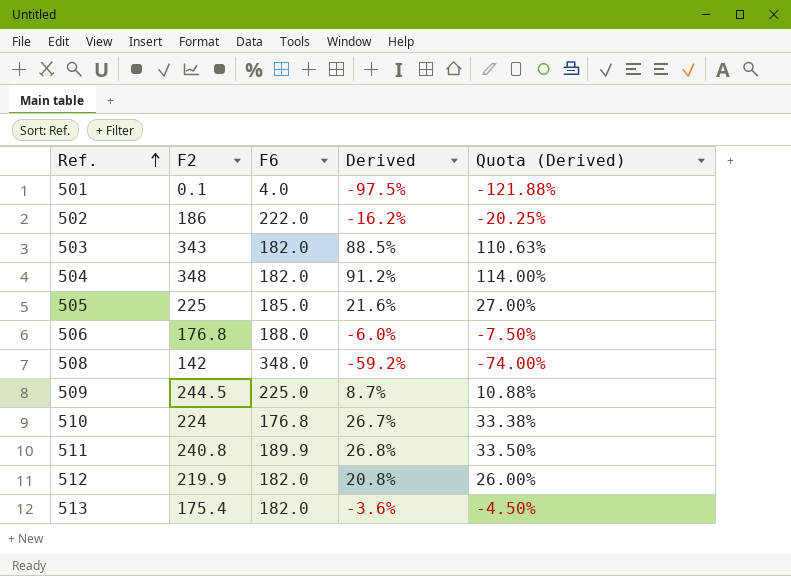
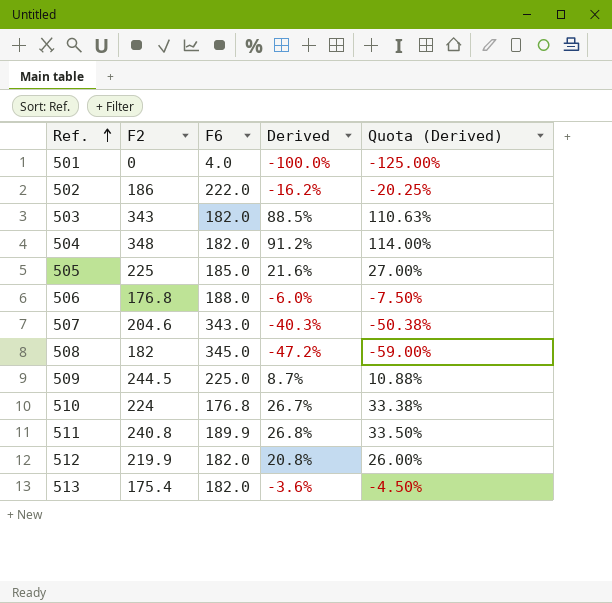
501 | F2: 0.1 -> 0
501 | Derived: -97.5% -> -100.0%
501 | Quota (Derived): -121.88% -> -125.00%
row 507: none -> 204.6 | 343.0 | -40.3% | -50.38%
508 | F2: 142 -> 182
508 | F6: 348.0 -> 345.0
508 | Derived: -59.2% -> -47.2%
508 | Quota (Derived): -74.00% -> -59.00%

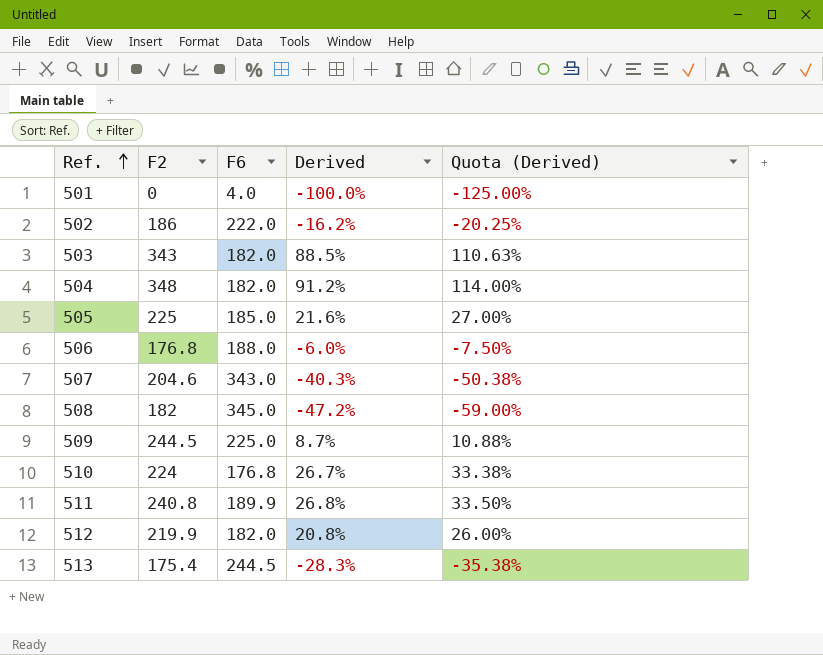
513 | F6: 182.0 -> 244.5
513 | Derived: -3.6% -> -28.3%
513 | Quota (Derived): -4.50% -> -35.38%

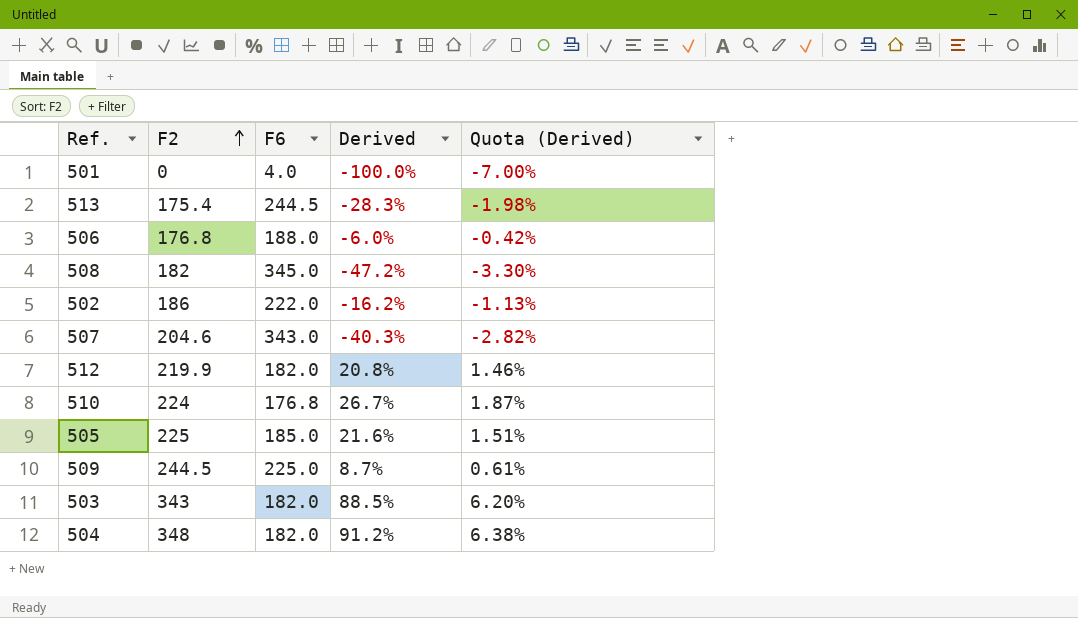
row order: Ref. ascending -> F2 ascending
column Quota (Derived) | formula: [Derived] * 1.25 -> [Derived] * 0.07
row 511: 240.8 | 189.9 | 26.8% | 33.50% -> none

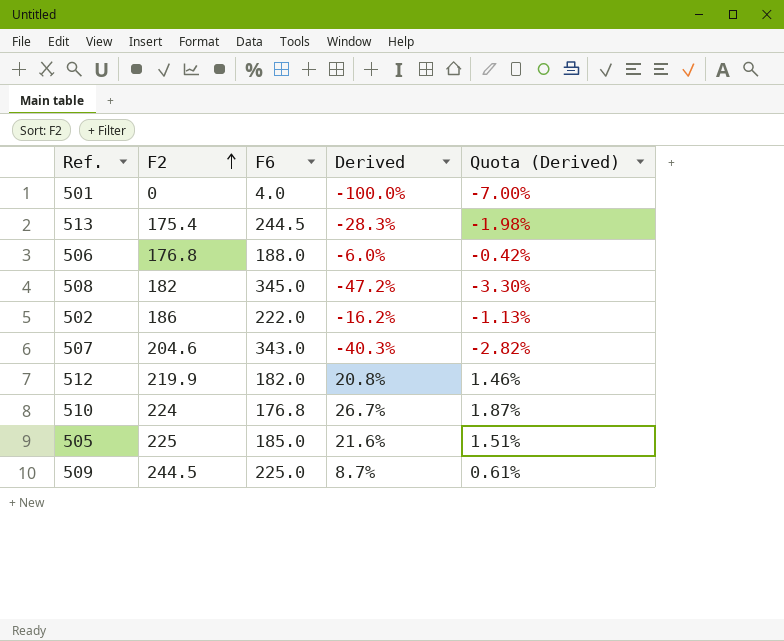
row 503: 343 | 182.0 | 88.5% | 6.20% -> none
row 504: 348 | 182.0 | 91.2% | 6.38% -> none

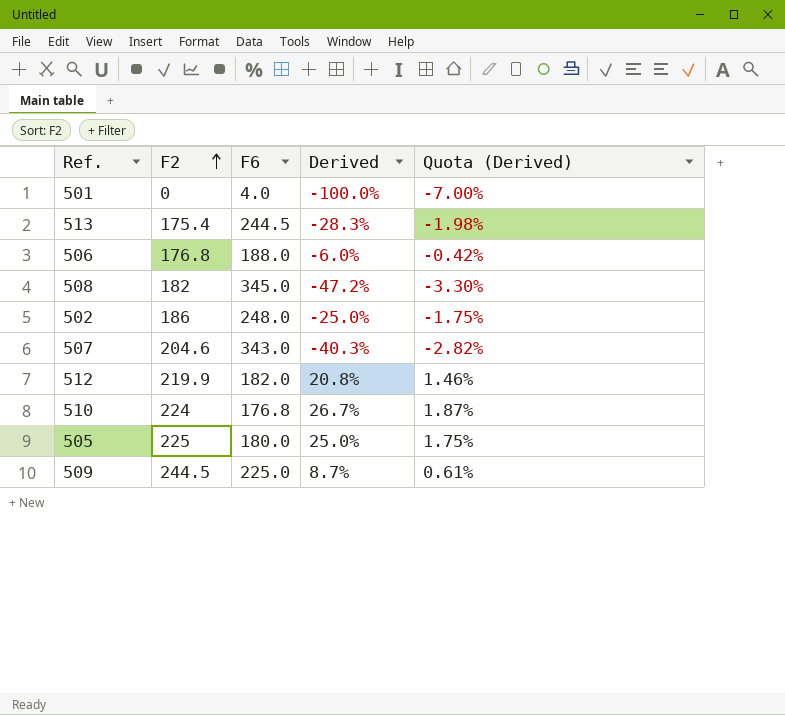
502 | F6: 222.0 -> 248.0
502 | Derived: -16.2% -> -25.0%
502 | Quota (Derived): -1.13% -> -1.75%
505 | F6: 185.0 -> 180.0
505 | Derived: 21.6% -> 25.0%
505 | Quota (Derived): 1.51% -> 1.75%

